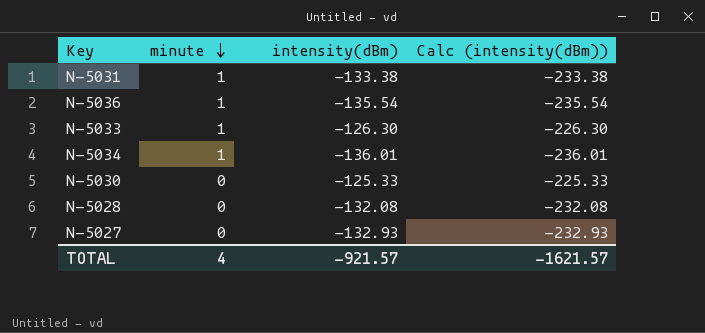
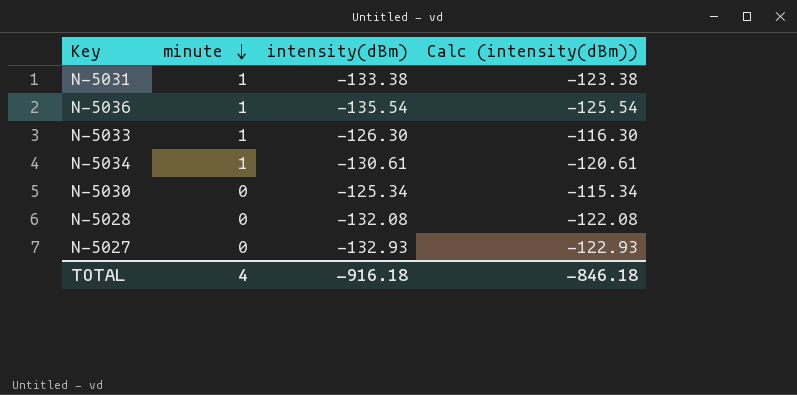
column Calc (intensity(dBm)) | formula: [intensity(dBm)] - 100 -> [intensity(dBm)] + 10
N-5034 | intensity(dBm): -136.01 -> -130.61
N-5030 | intensity(dBm): -125.33 -> -125.34
TOTAL | intensity(dBm): -921.57 -> -916.18
TOTAL | Calc (intensity(dBm)): -1621.57 -> -846.18

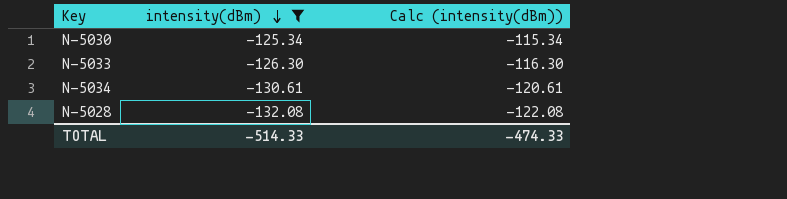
filter: none -> intensity(dBm) >= -132.08
row order: minute descending -> intensity(dBm) descending
column minute | position: 2 -> none
TOTAL | intensity(dBm): -916.18 -> -514.33
TOTAL | Calc (intensity(dBm)): -846.18 -> -474.33

